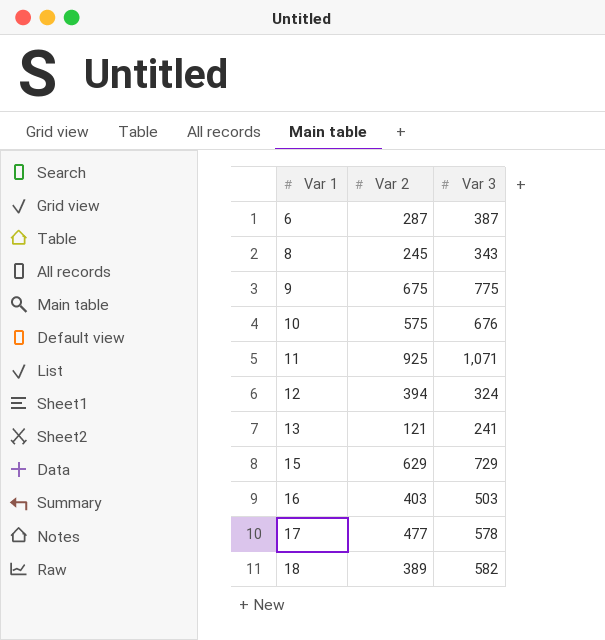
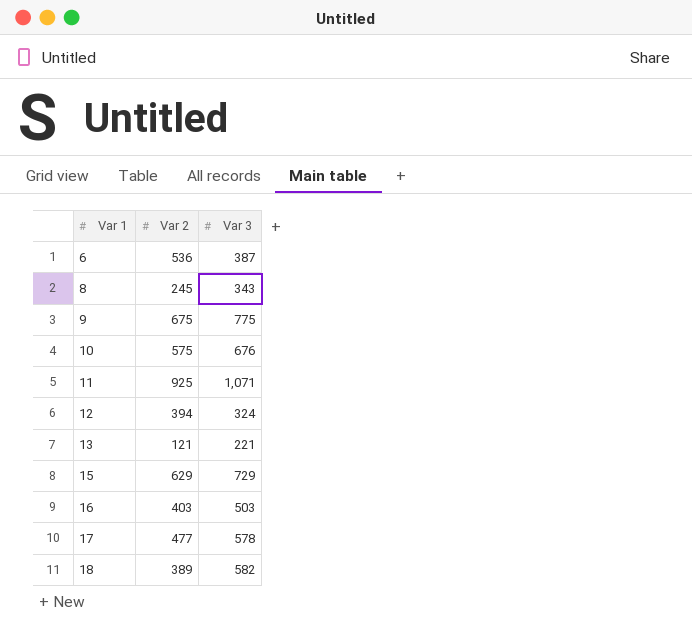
6 | Var 2: 287 -> 536
13 | Var 3: 241 -> 221

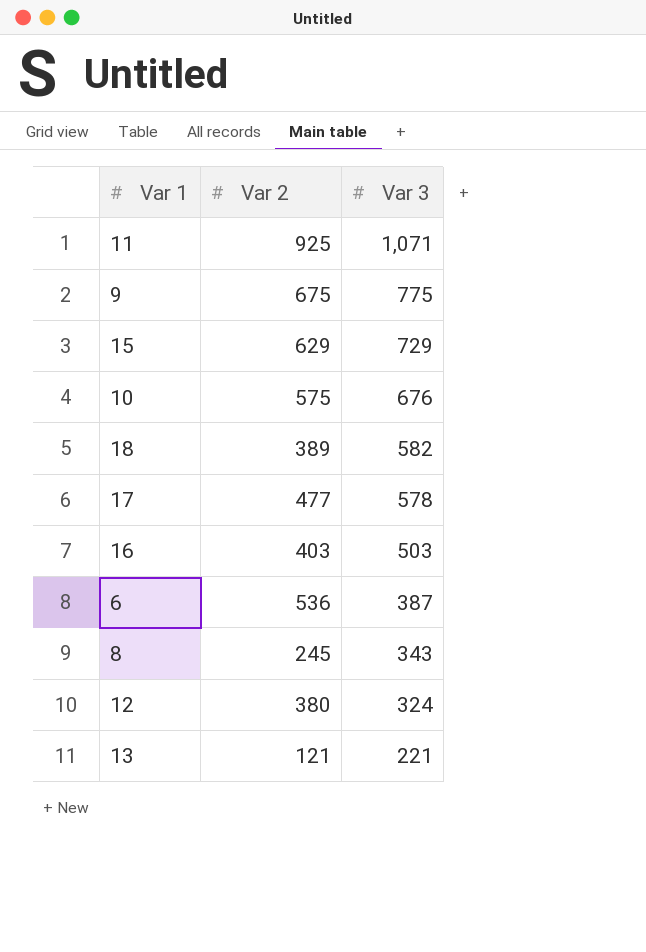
row order: Var 1 ascending -> Var 3 descending
12 | Var 2: 394 -> 380

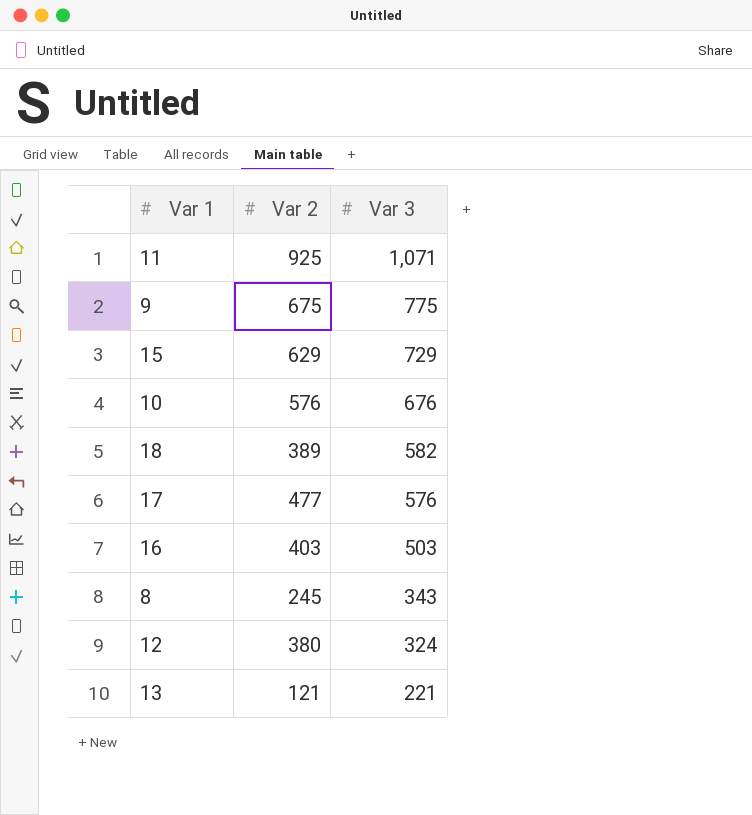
row 6: 536 | 387 -> none
10 | Var 2: 575 -> 576
17 | Var 3: 578 -> 576

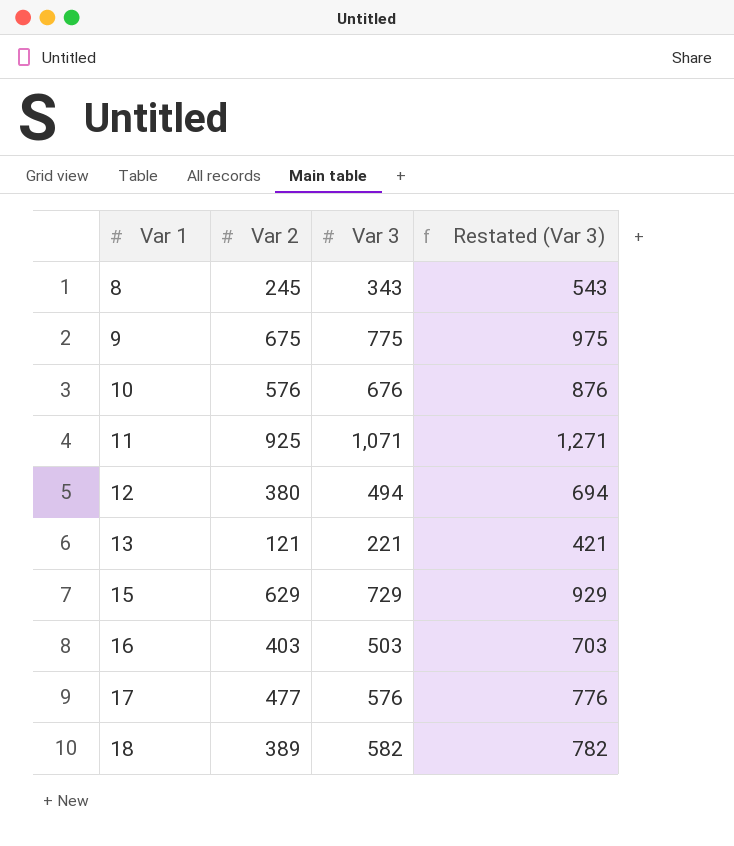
row order: Var 3 descending -> Var 1 ascending
column Restated (Var 3) | formula: none -> [Var 3] + 200
12 | Var 3: 324 -> 494

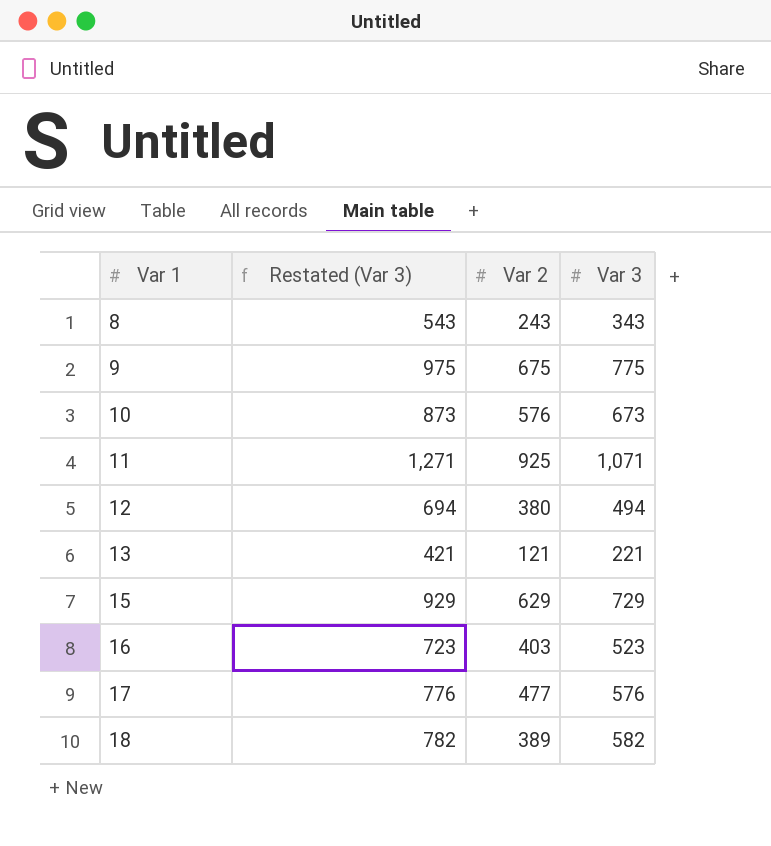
column Restated (Var 3) | position: 4 -> 2
8 | Var 2: 245 -> 243
10 | Restated (Var 3): 876 -> 873
10 | Var 3: 676 -> 673
16 | Restated (Var 3): 703 -> 723
16 | Var 3: 503 -> 523

